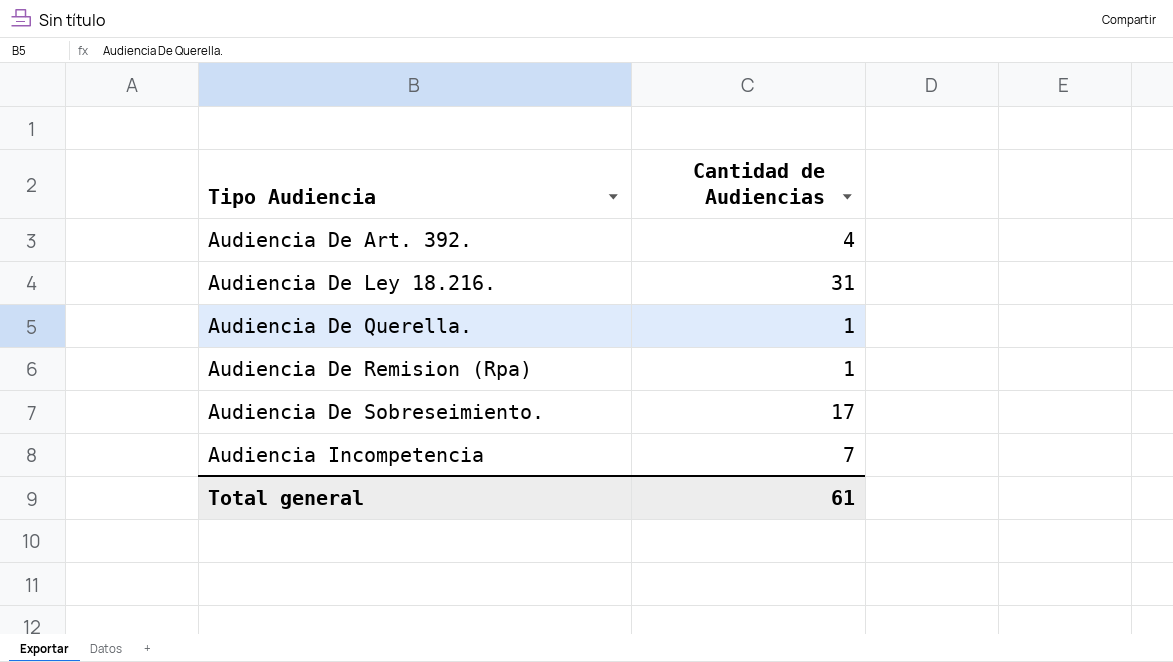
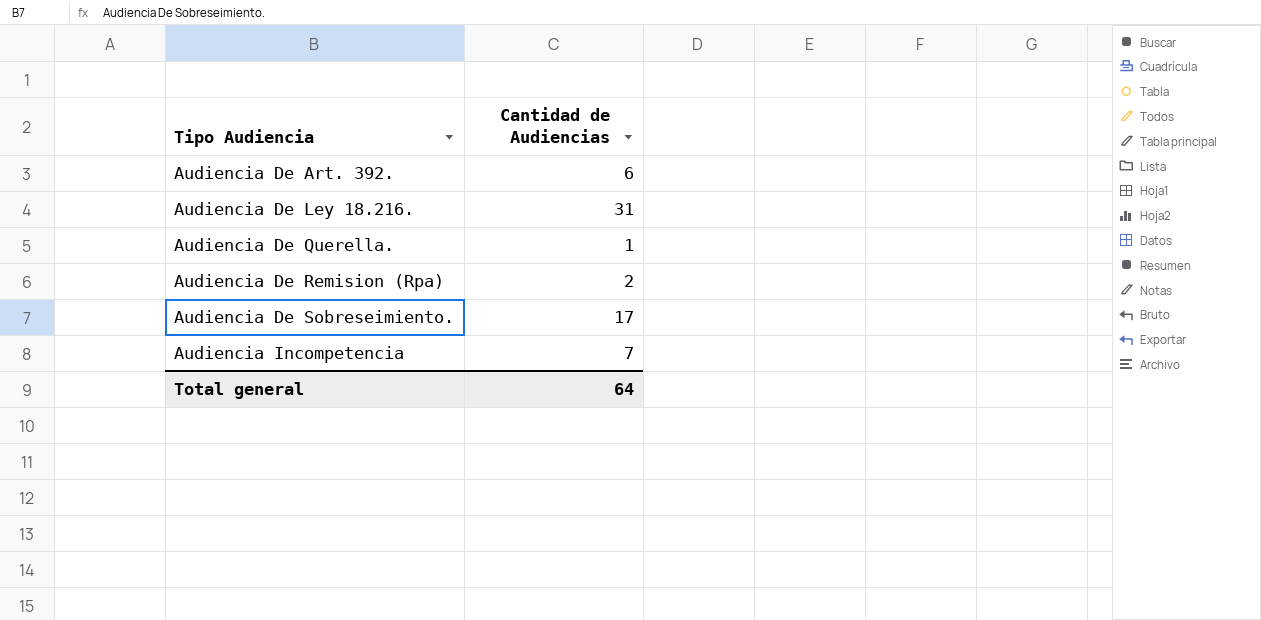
Audiencia De Art. 392. | Cantidad de Audiencias: 4 -> 6
Audiencia De Remision (Rpa) | Cantidad de Audiencias: 1 -> 2
Total general | Cantidad de Audiencias: 61 -> 64

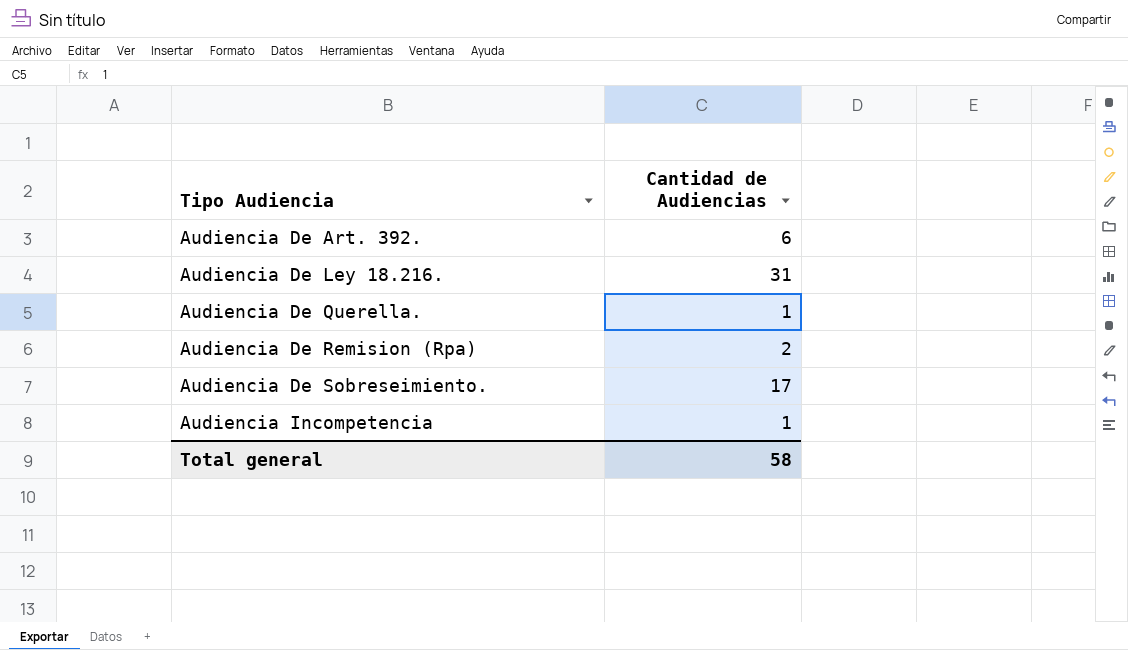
Audiencia Incompetencia | Cantidad de Audiencias: 7 -> 1
Total general | Cantidad de Audiencias: 64 -> 58

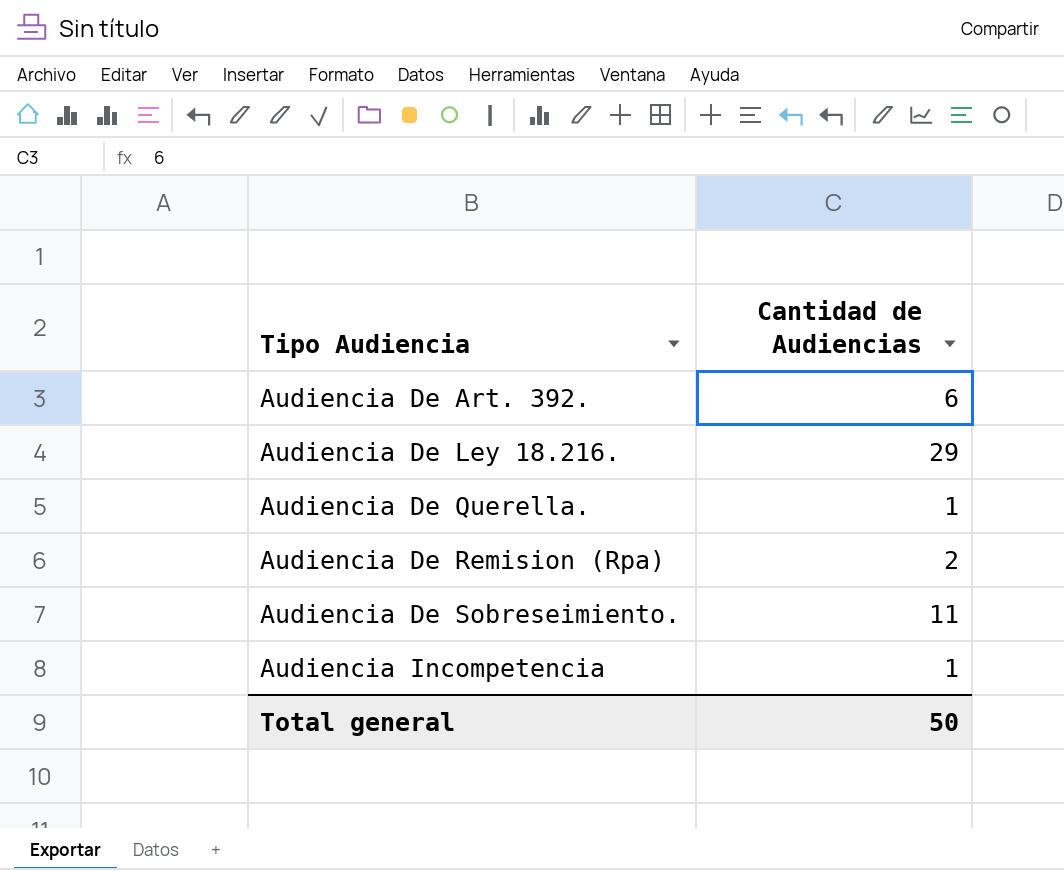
Audiencia De Ley 18.216. | Cantidad de Audiencias: 31 -> 29
Audiencia De Sobreseimiento. | Cantidad de Audiencias: 17 -> 11
Total general | Cantidad de Audiencias: 58 -> 50

